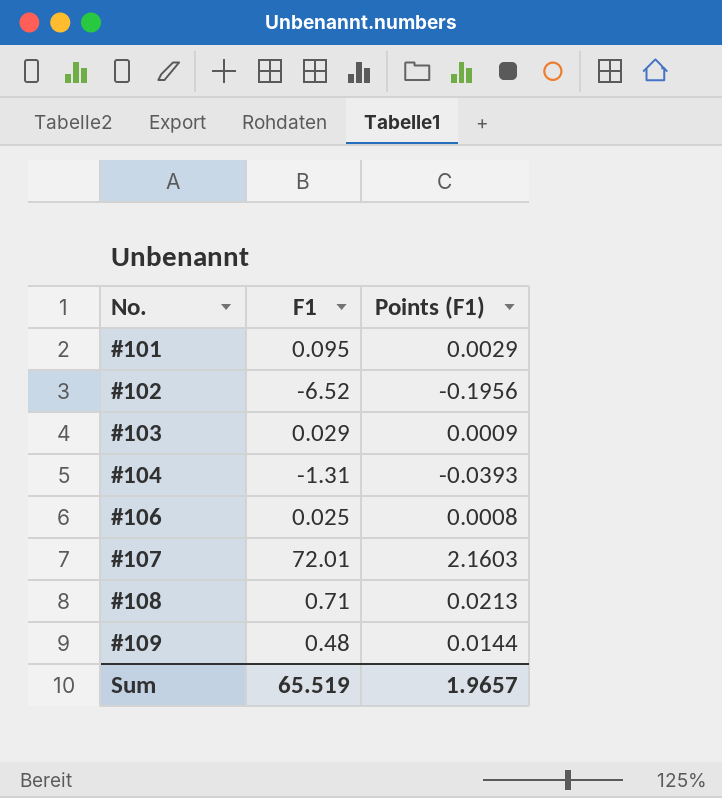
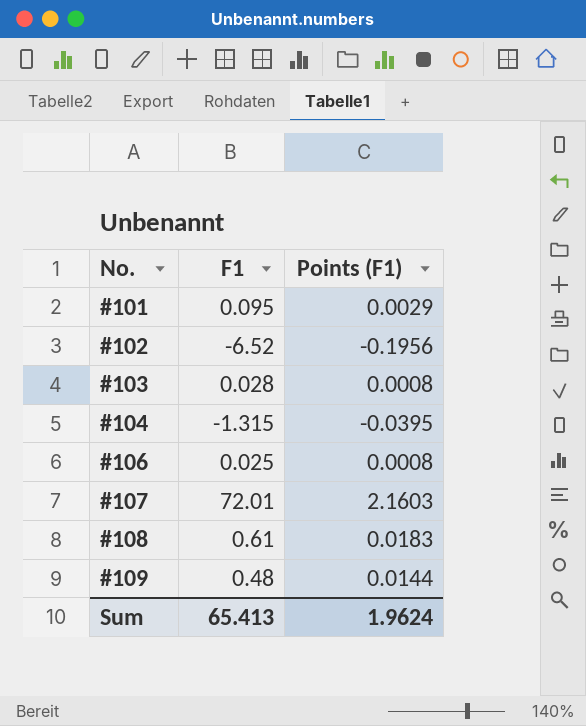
#103 | F1: 0.029 -> 0.028
#103 | Points (F1): 0.0009 -> 0.0008
#104 | F1: -1.31 -> -1.315
#104 | Points (F1): -0.0393 -> -0.0395
#108 | F1: 0.71 -> 0.61
#108 | Points (F1): 0.0213 -> 0.0183
Sum | F1: 65.519 -> 65.413
Sum | Points (F1): 1.9657 -> 1.9624

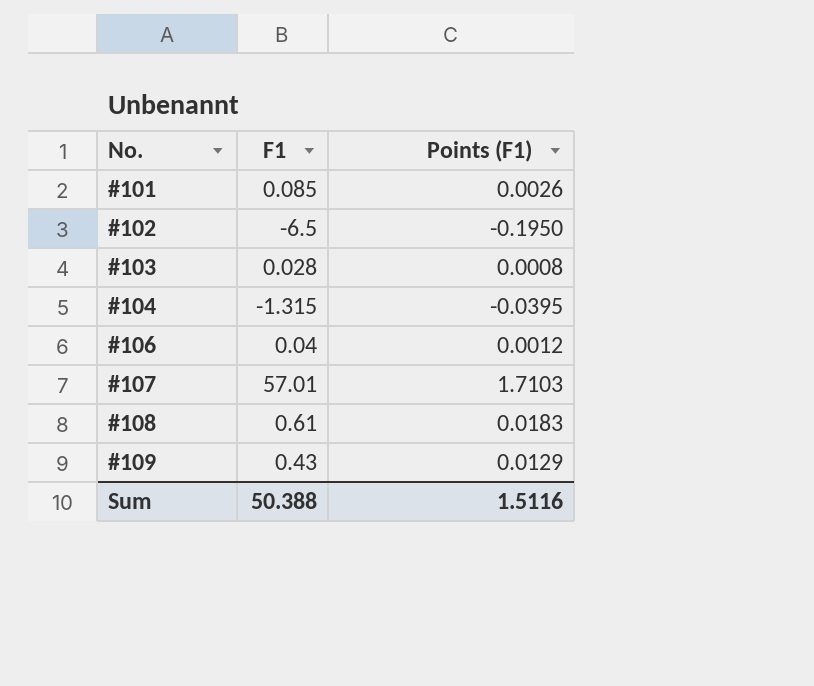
#101 | F1: 0.095 -> 0.085
#101 | Points (F1): 0.0029 -> 0.0026
#102 | F1: -6.52 -> -6.5
#102 | Points (F1): -0.1956 -> -0.1950
#106 | F1: 0.025 -> 0.04
#106 | Points (F1): 0.0008 -> 0.0012
#107 | F1: 72.01 -> 57.01
#107 | Points (F1): 2.1603 -> 1.7103
#109 | F1: 0.48 -> 0.43
#109 | Points (F1): 0.0144 -> 0.0129
Sum | F1: 65.413 -> 50.388
Sum | Points (F1): 1.9624 -> 1.5116

